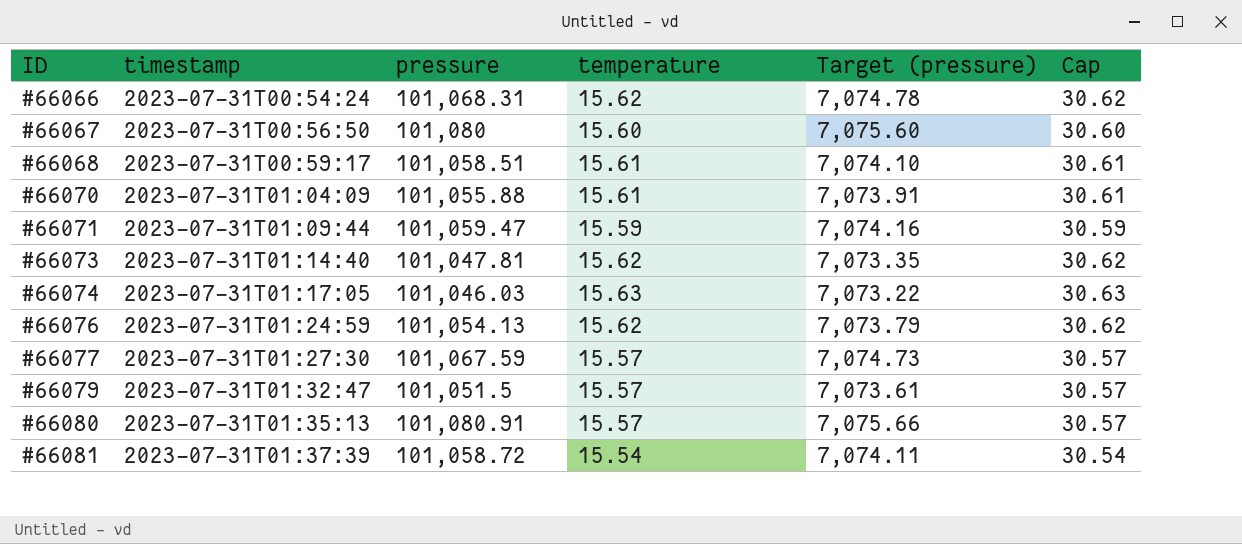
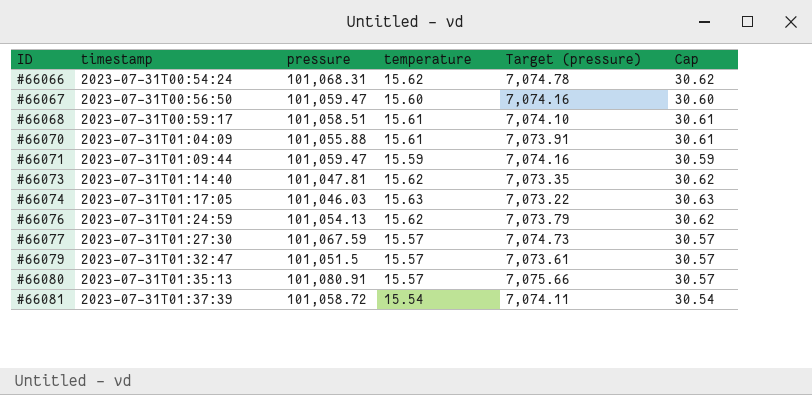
#66067 | pressure: 101,080 -> 101,059.47
#66067 | Target (pressure): 7,075.60 -> 7,074.16

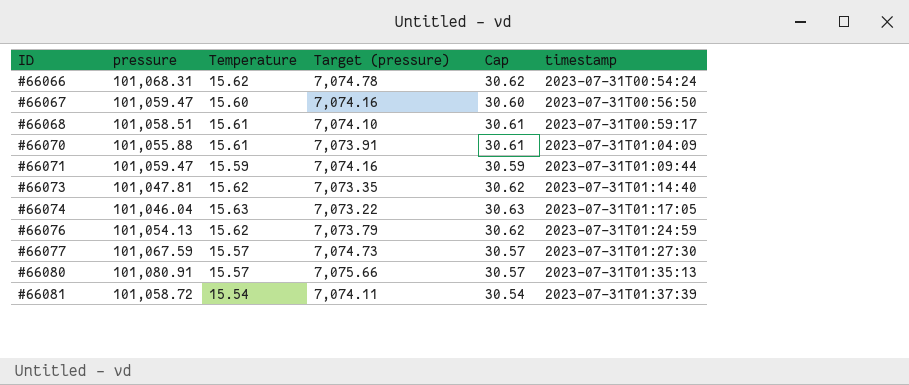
column name: temperature -> Temperature
column timestamp | position: 2 -> 6
row #66079: 2023-07-31T01:32:47 | 101,051.5 | 15.57 | 7,073.61 | 30.57 -> none
#66074 | pressure: 101,046.03 -> 101,046.04

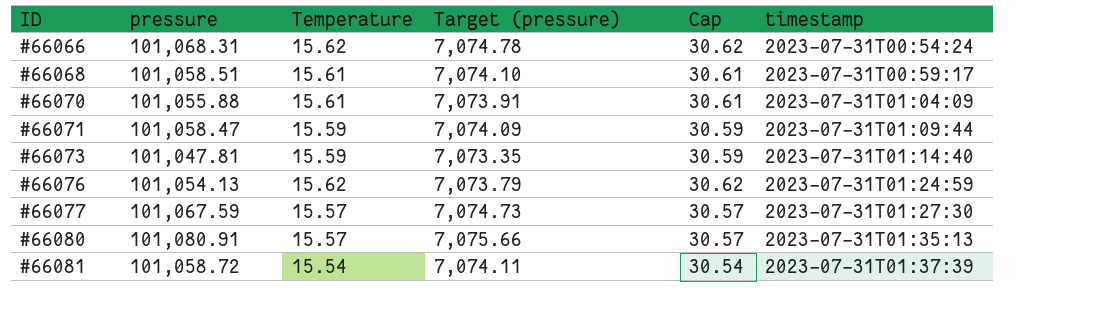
row #66067: 101,059.47 | 15.60 | 7,074.16 | 30.60 | 2023-07-31T00:56:50 -> none
row #66074: 101,046.04 | 15.63 | 7,073.22 | 30.63 | 2023-07-31T01:17:05 -> none
#66071 | pressure: 101,059.47 -> 101,058.47
#66071 | Target (pressure): 7,074.16 -> 7,074.09
#66073 | Temperature: 15.62 -> 15.59
#66073 | Cap: 30.62 -> 30.59

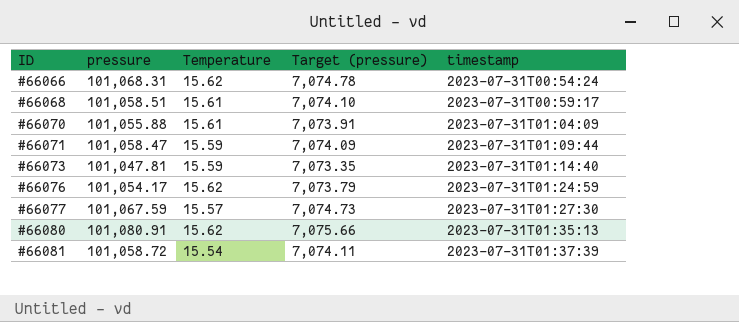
column Cap | formula: [Temperature] + 15 -> none
#66076 | pressure: 101,054.13 -> 101,054.17
#66080 | Temperature: 15.57 -> 15.62

